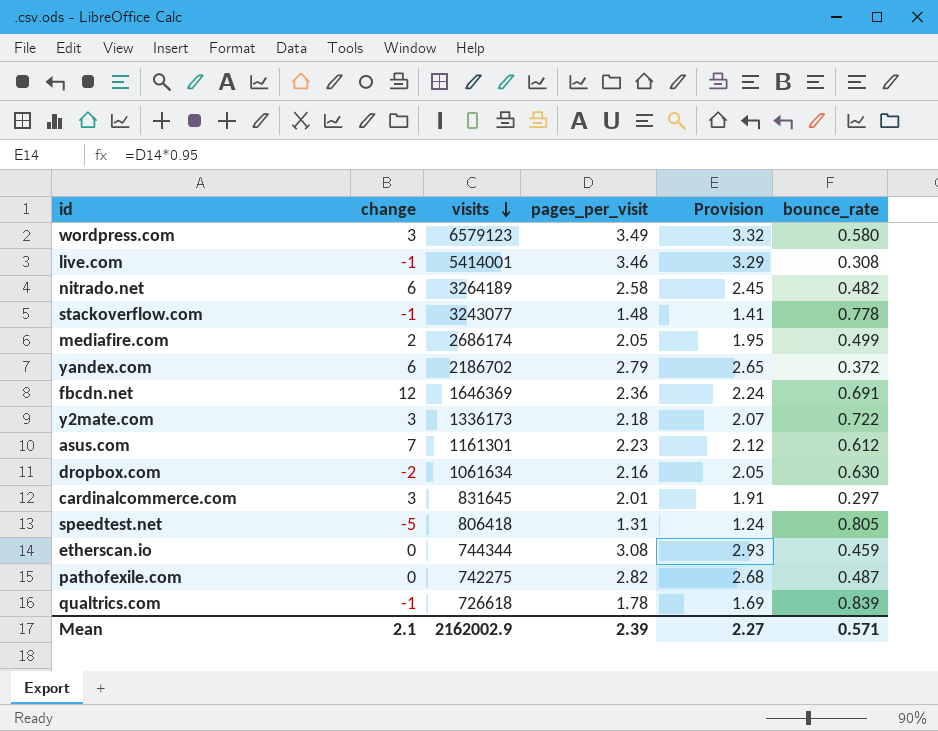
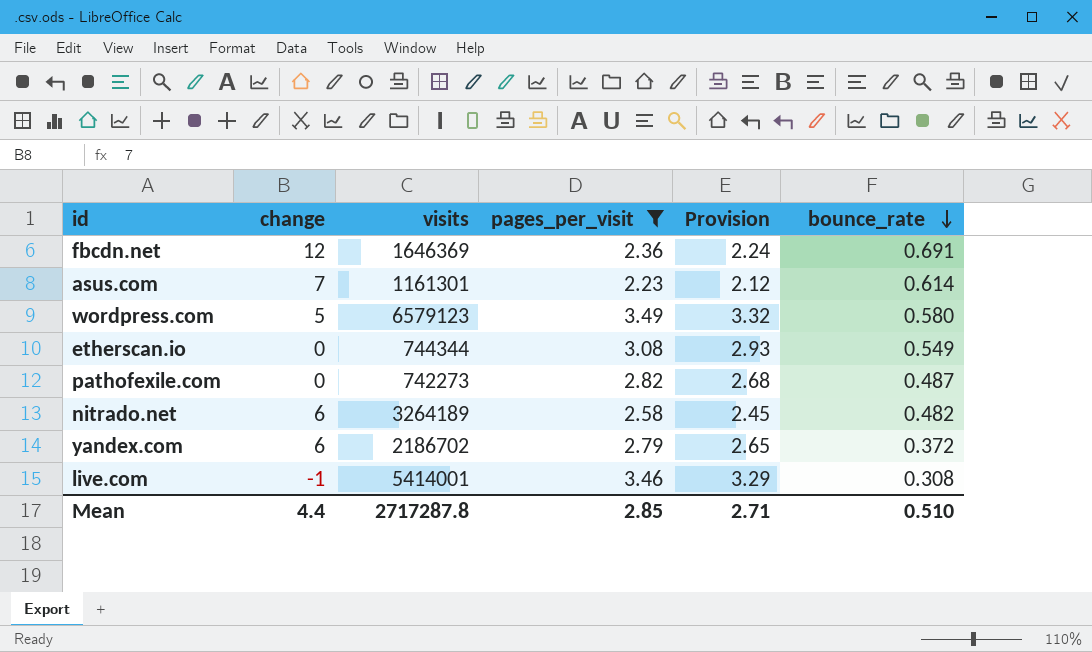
filter: none -> pages_per_visit >= 2.23
row order: visits descending -> bounce_rate descending
asus.com | bounce_rate: 0.612 -> 0.614
wordpress.com | change: 3 -> 5
etherscan.io | bounce_rate: 0.459 -> 0.549
pathofexile.com | visits: 742275 -> 742273
Mean | change: 2.1 -> 4.4
Mean | visits: 2162002.9 -> 2717287.8
Mean | pages_per_visit: 2.39 -> 2.85
Mean | Provision: 2.27 -> 2.71
Mean | bounce_rate: 0.571 -> 0.510

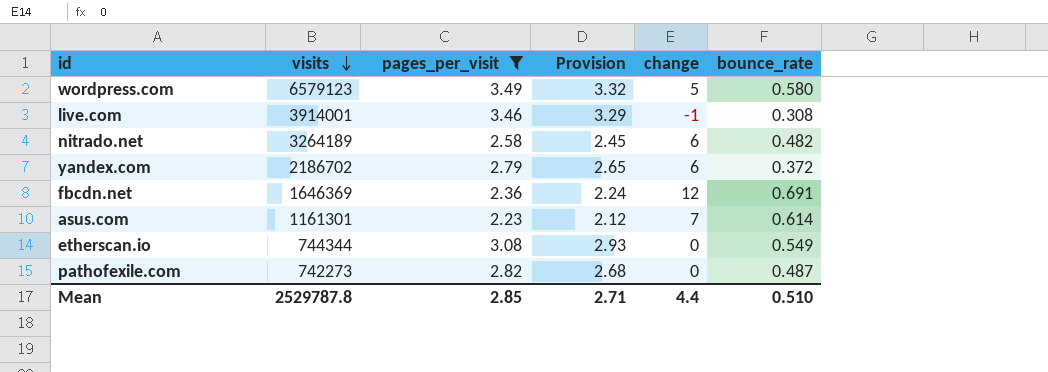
row order: bounce_rate descending -> visits descending
column change | position: 2 -> 5
live.com | visits: 5414001 -> 3914001
Mean | visits: 2717287.8 -> 2529787.8

